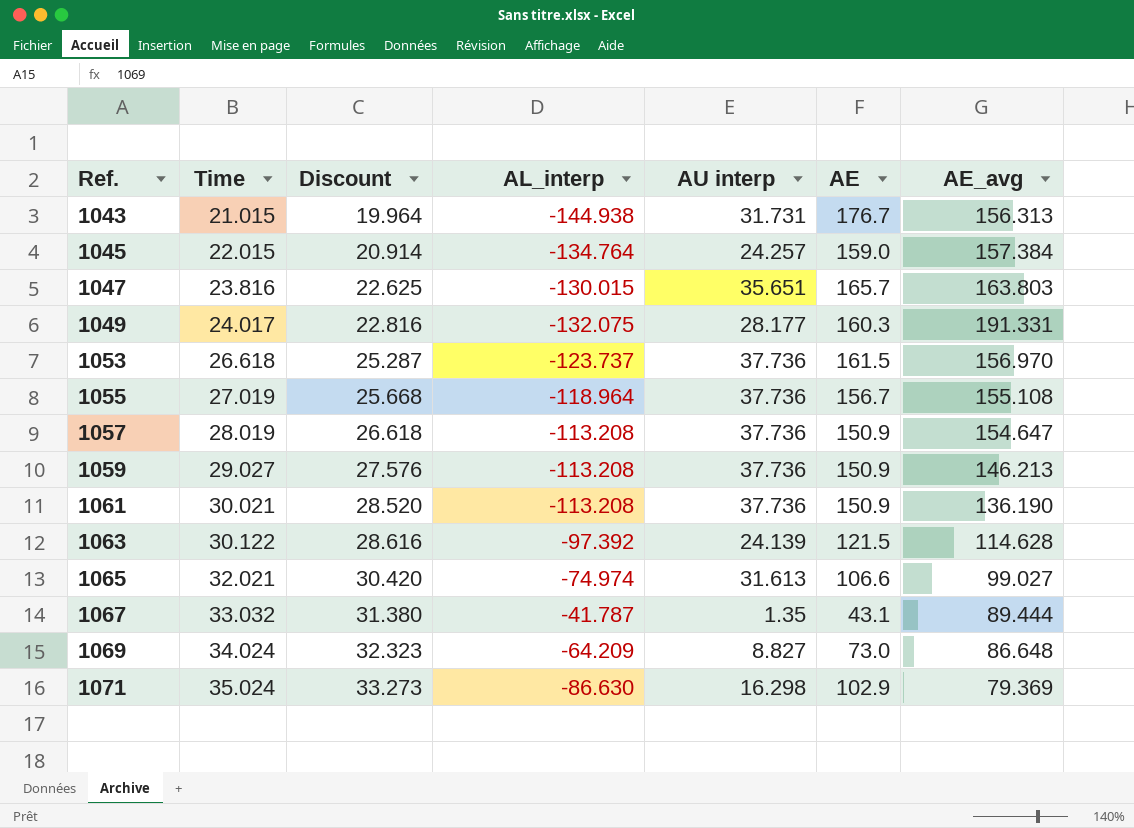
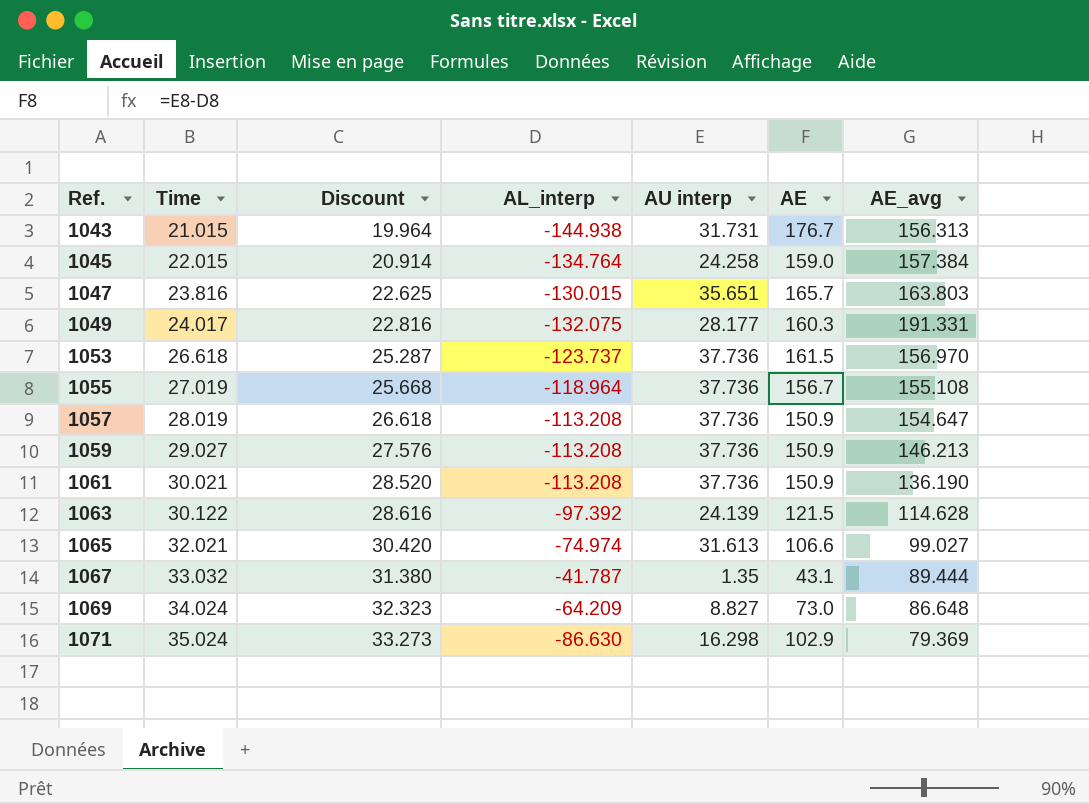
1045 | AU interp: 24.257 -> 24.258

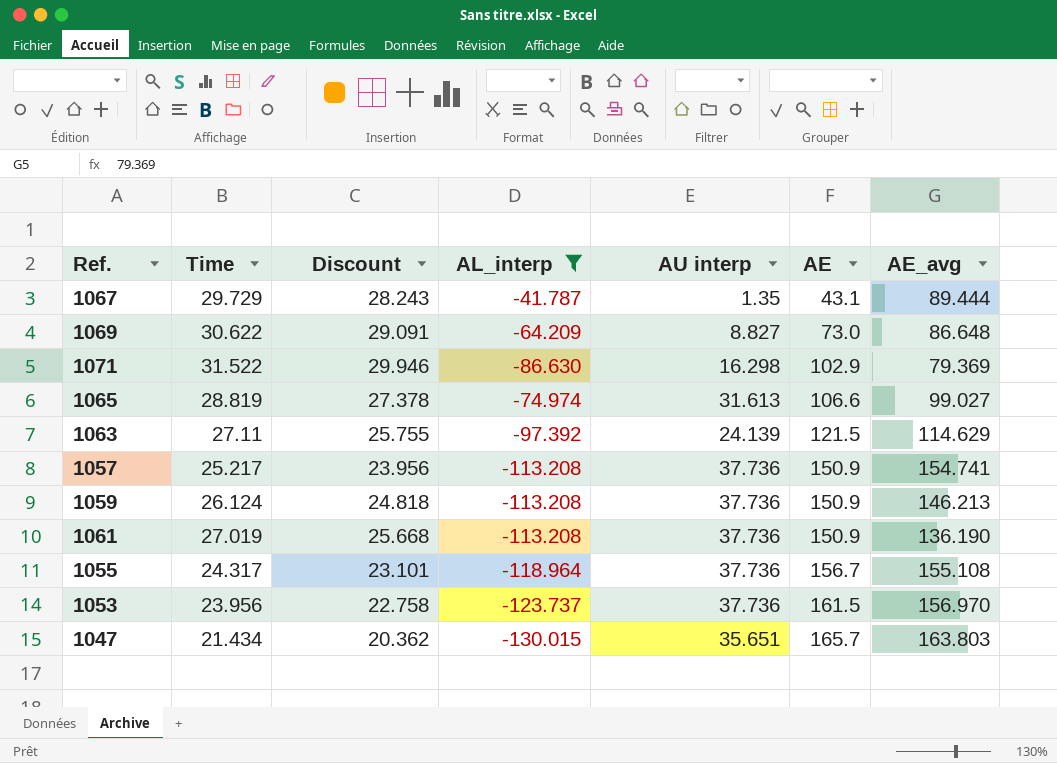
filter: none -> AL_interp >= -130.015
row order: Ref. ascending -> AE ascending
1067 | Time: 33.032 -> 29.729
1067 | Discount: 31.380 -> 28.243
1069 | Time: 34.024 -> 30.622
1069 | Discount: 32.323 -> 29.091
1071 | Time: 35.024 -> 31.522
1071 | Discount: 33.273 -> 29.946
1065 | Time: 32.021 -> 28.819
1065 | Discount: 30.420 -> 27.378
1063 | Time: 30.122 -> 27.11
1063 | Discount: 28.616 -> 25.755
1063 | AE_avg: 114.628 -> 114.629
1057 | Time: 28.019 -> 25.217
1057 | Discount: 26.618 -> 23.956
1057 | AE_avg: 154.647 -> 154.741
1059 | Time: 29.027 -> 26.124
1059 | Discount: 27.576 -> 24.818
1061 | Time: 30.021 -> 27.019
1061 | Discount: 28.520 -> 25.668
1055 | Time: 27.019 -> 24.317
1055 | Discount: 25.668 -> 23.101
1053 | Time: 26.618 -> 23.956
1053 | Discount: 25.287 -> 22.758
1047 | Time: 23.816 -> 21.434
1047 | Discount: 22.625 -> 20.362

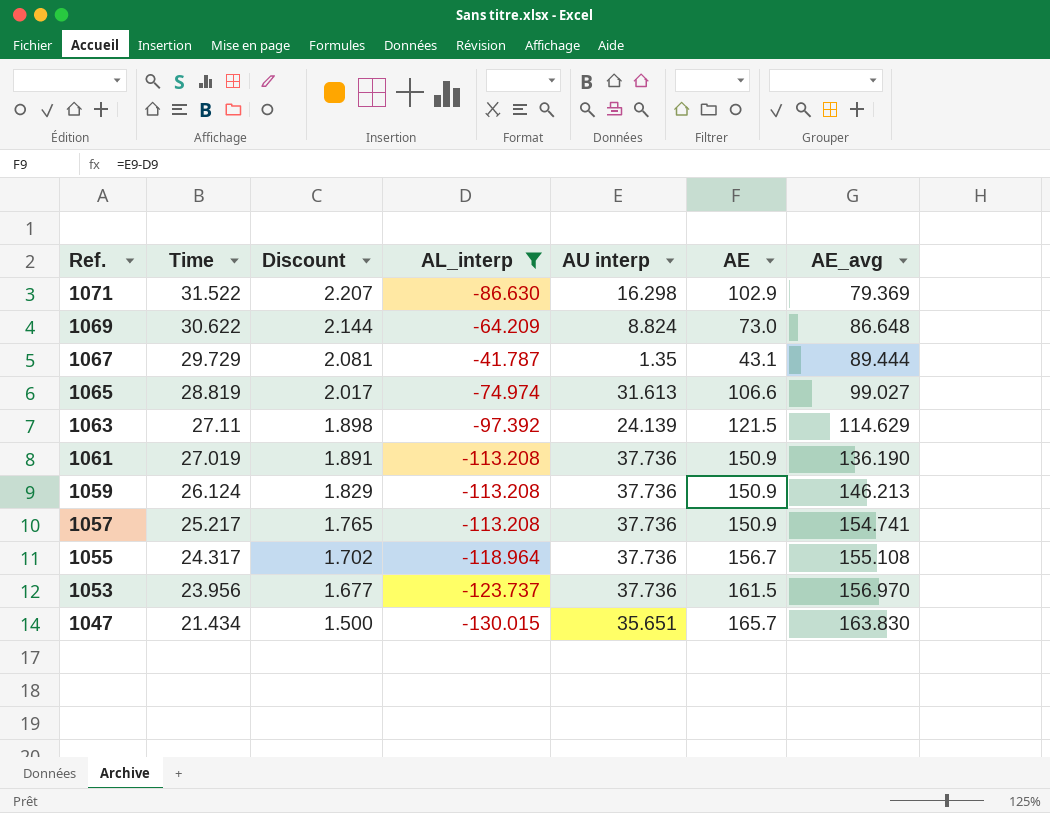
row order: AE ascending -> Ref. descending
column Discount | formula: [Time] * 0.95 -> [Time] * 0.07
1069 | AU interp: 8.827 -> 8.824
1047 | AE_avg: 163.803 -> 163.830

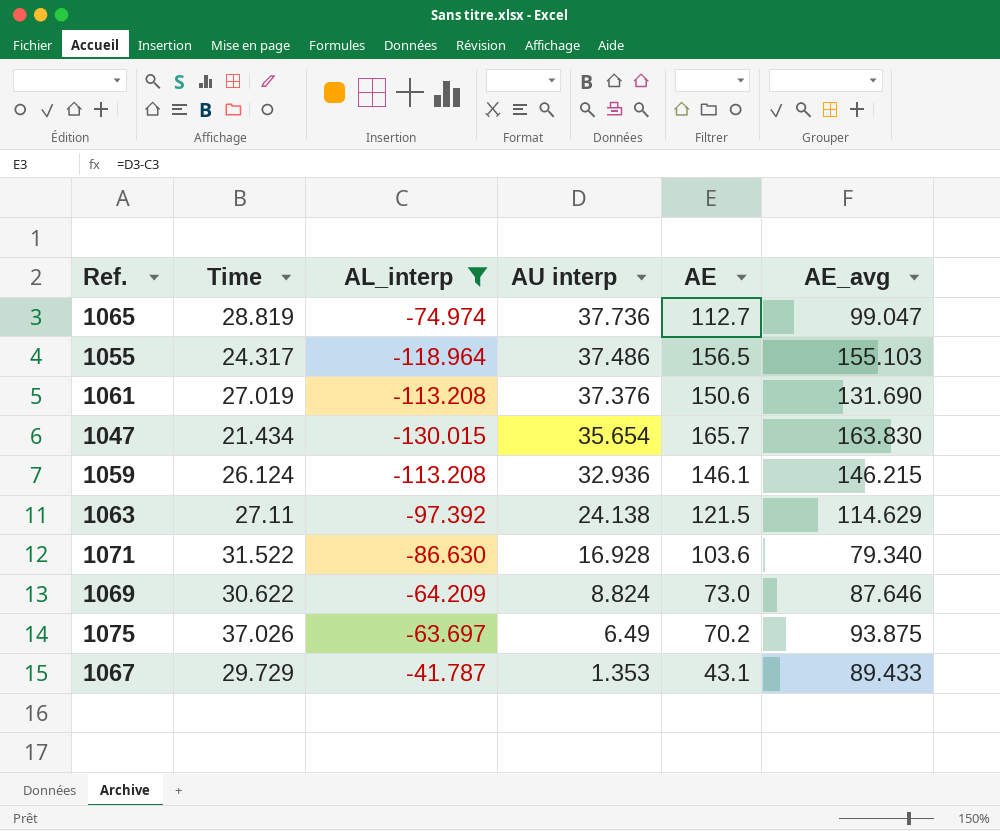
row order: Ref. descending -> AU interp descending
column Discount | formula: [Time] * 0.07 -> none
row 1057: 25.217 | 1.765 | -113.208 | 37.736 | 150.9 | 154.741 -> none
row 1053: 23.956 | 1.677 | -123.737 | 37.736 | 161.5 | 156.970 -> none
1065 | AU interp: 31.613 -> 37.736
1065 | AE: 106.6 -> 112.7
1065 | AE_avg: 99.027 -> 99.047
1055 | AU interp: 37.736 -> 37.486
1055 | AE: 156.7 -> 156.5
1055 | AE_avg: 155.108 -> 155.103
1061 | AU interp: 37.736 -> 37.376
1061 | AE: 150.9 -> 150.6
1061 | AE_avg: 136.190 -> 131.690
1047 | AU interp: 35.651 -> 35.654
1059 | AU interp: 37.736 -> 32.936
1059 | AE: 150.9 -> 146.1
1059 | AE_avg: 146.213 -> 146.215
1063 | AU interp: 24.139 -> 24.138
1071 | AU interp: 16.298 -> 16.928
1071 | AE: 102.9 -> 103.6
1071 | AE_avg: 79.369 -> 79.340
1069 | AE_avg: 86.648 -> 87.646
row 1075: none -> 37.026 | -63.697 | 6.49 | 70.2 | 93.875
1067 | AU interp: 1.35 -> 1.353
1067 | AE_avg: 89.444 -> 89.433

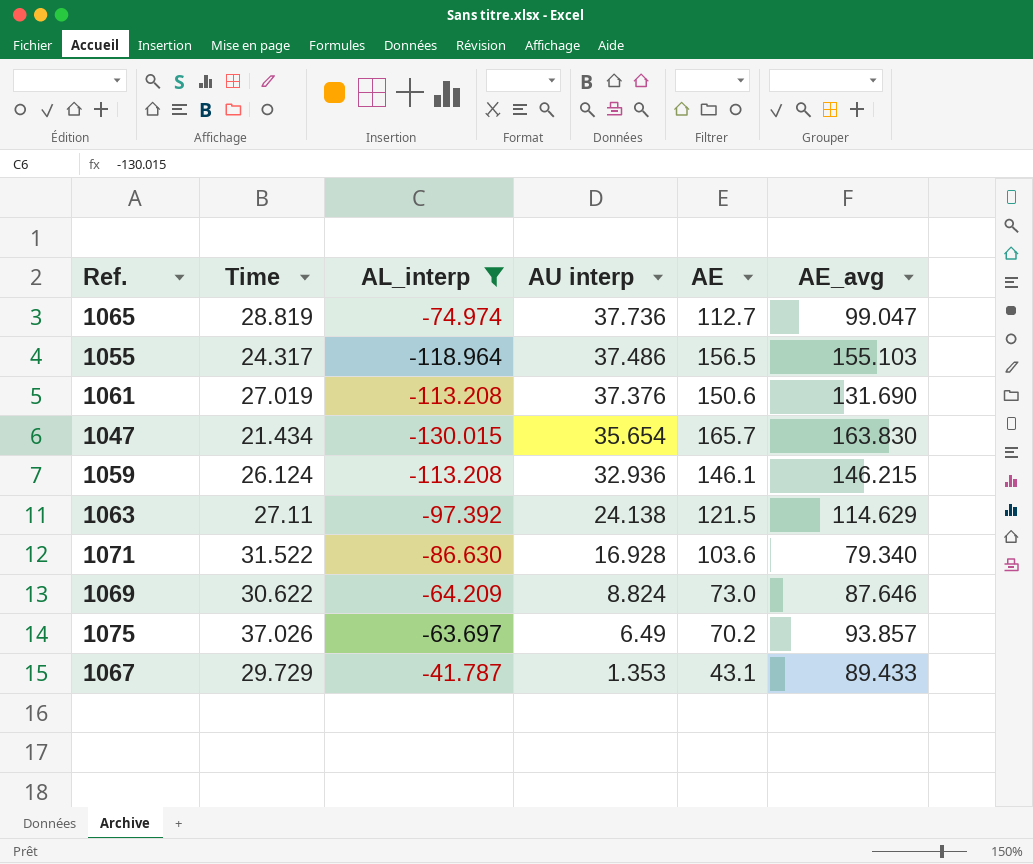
1075 | AE_avg: 93.875 -> 93.857

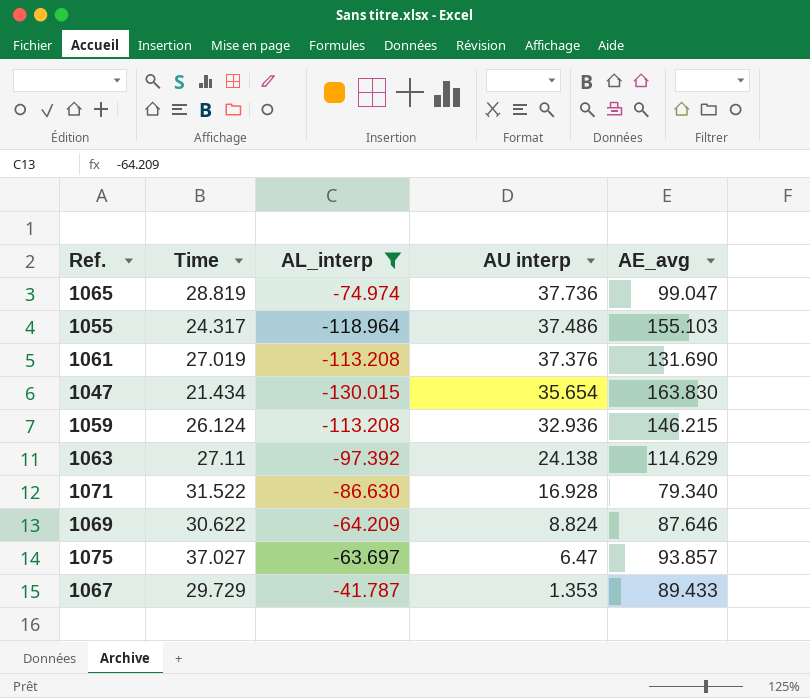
column AE | formula: [AU interp] - [AL_interp] -> none
1075 | Time: 37.026 -> 37.027
1075 | AU interp: 6.49 -> 6.47

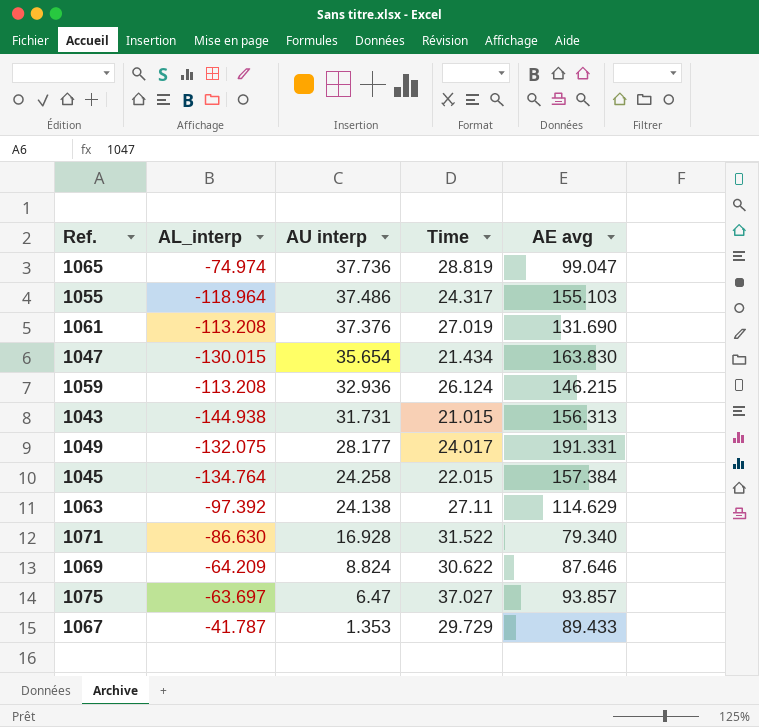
filter: AL_interp >= -130.015 -> none
column Time | position: 2 -> 4
column name: AE_avg -> AE avg

